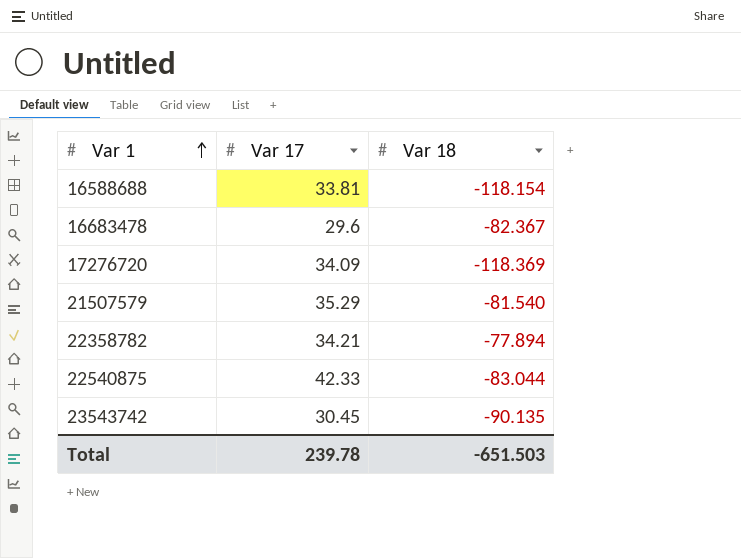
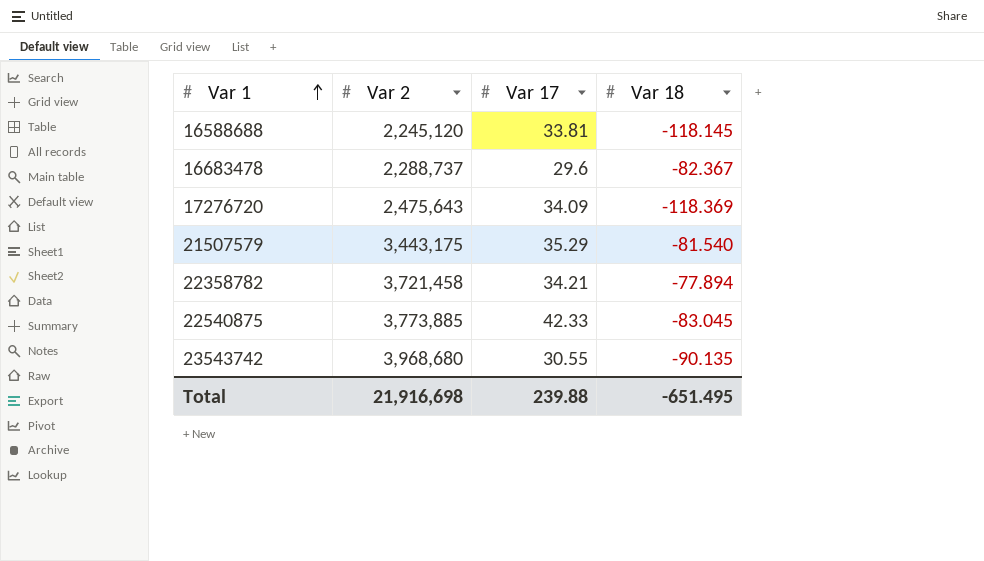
column Var 2 | position: none -> 2
16588688 | Var 18: -118.154 -> -118.145
22540875 | Var 18: -83.044 -> -83.045
23543742 | Var 17: 30.45 -> 30.55
Total | Var 17: 239.78 -> 239.88
Total | Var 18: -651.503 -> -651.495

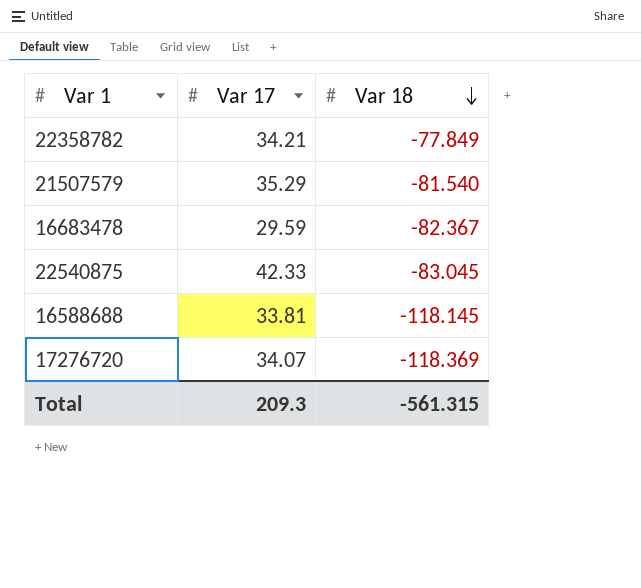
row order: Var 1 ascending -> Var 18 descending
column Var 2 | position: 2 -> none
row 23543742: 3,968,680 | 30.55 | -90.135 -> none
22358782 | Var 18: -77.894 -> -77.849
16683478 | Var 17: 29.6 -> 29.59
17276720 | Var 17: 34.09 -> 34.07
Total | Var 17: 239.88 -> 209.3
Total | Var 18: -651.495 -> -561.315

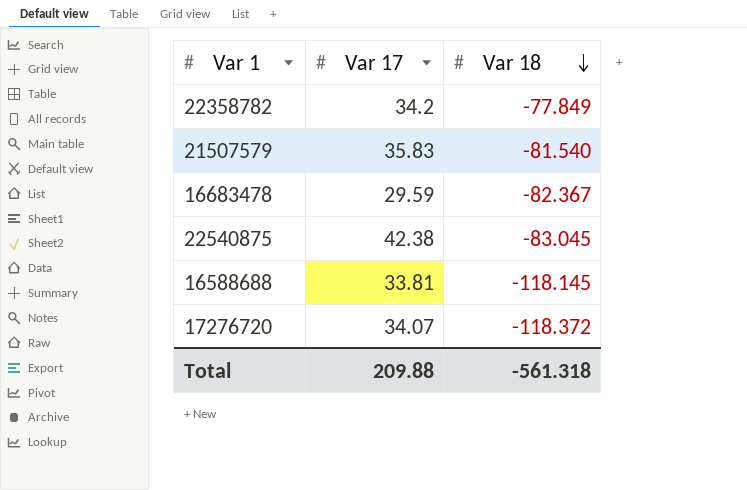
22358782 | Var 17: 34.21 -> 34.2
21507579 | Var 17: 35.29 -> 35.83
22540875 | Var 17: 42.33 -> 42.38
17276720 | Var 18: -118.369 -> -118.372
Total | Var 17: 209.3 -> 209.88
Total | Var 18: -561.315 -> -561.318

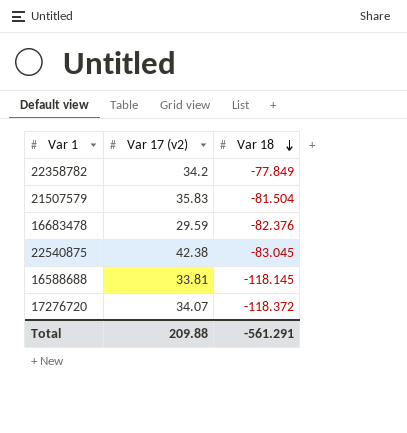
column name: Var 17 -> Var 17 (v2)
21507579 | Var 18: -81.540 -> -81.504
16683478 | Var 18: -82.367 -> -82.376
Total | Var 18: -561.318 -> -561.291

